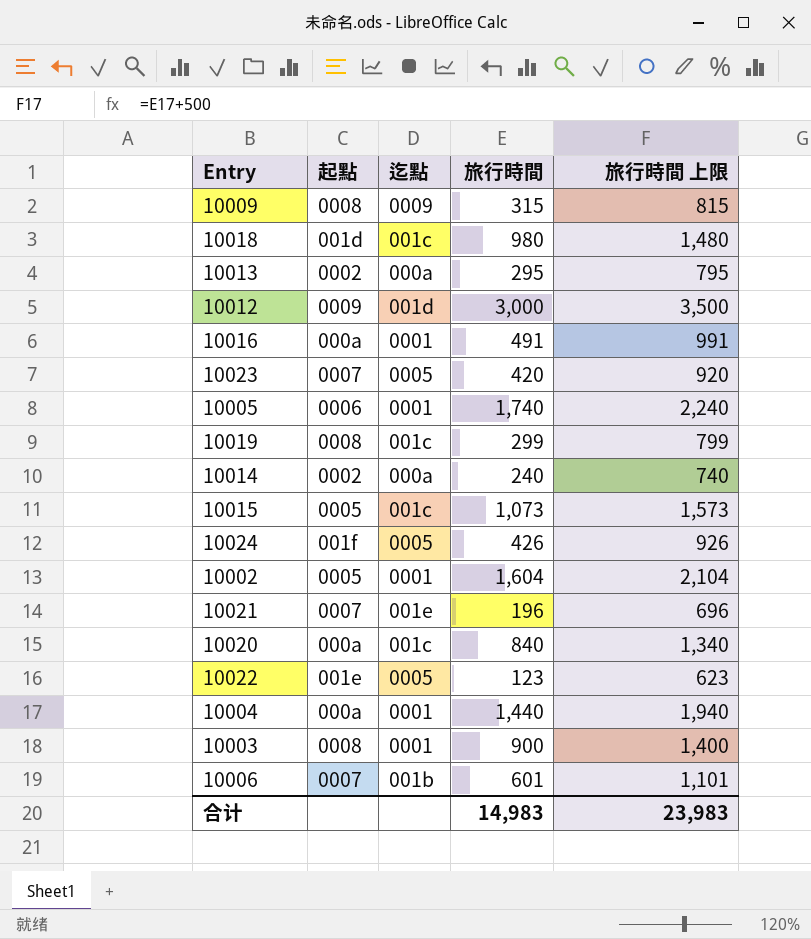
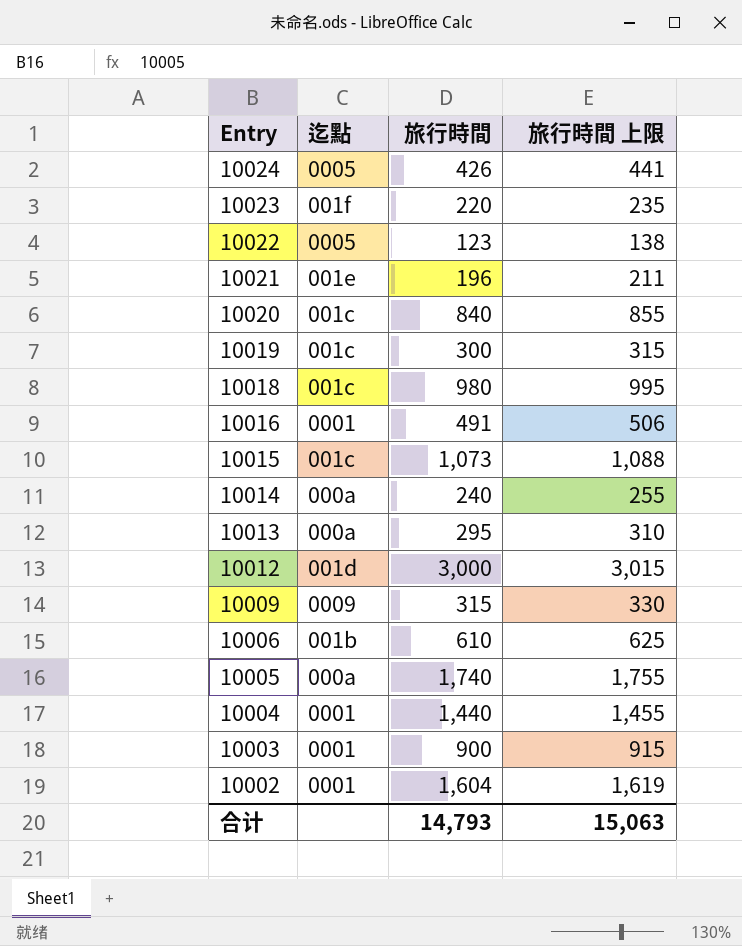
row order: none -> Entry descending
column 起點 | position: 2 -> none
column 旅行時間 上限 | formula: [旅行時間] + 500 -> [旅行時間] + 15
10023 | 迄點: 0005 -> 001f
10023 | 旅行時間: 420 -> 220
10019 | 旅行時間: 299 -> 300
10006 | 旅行時間: 601 -> 610
10005 | 迄點: 0001 -> 000a
合计 | 旅行時間: 14,983 -> 14,793
合计 | 旅行時間 上限: 23,983 -> 15,063

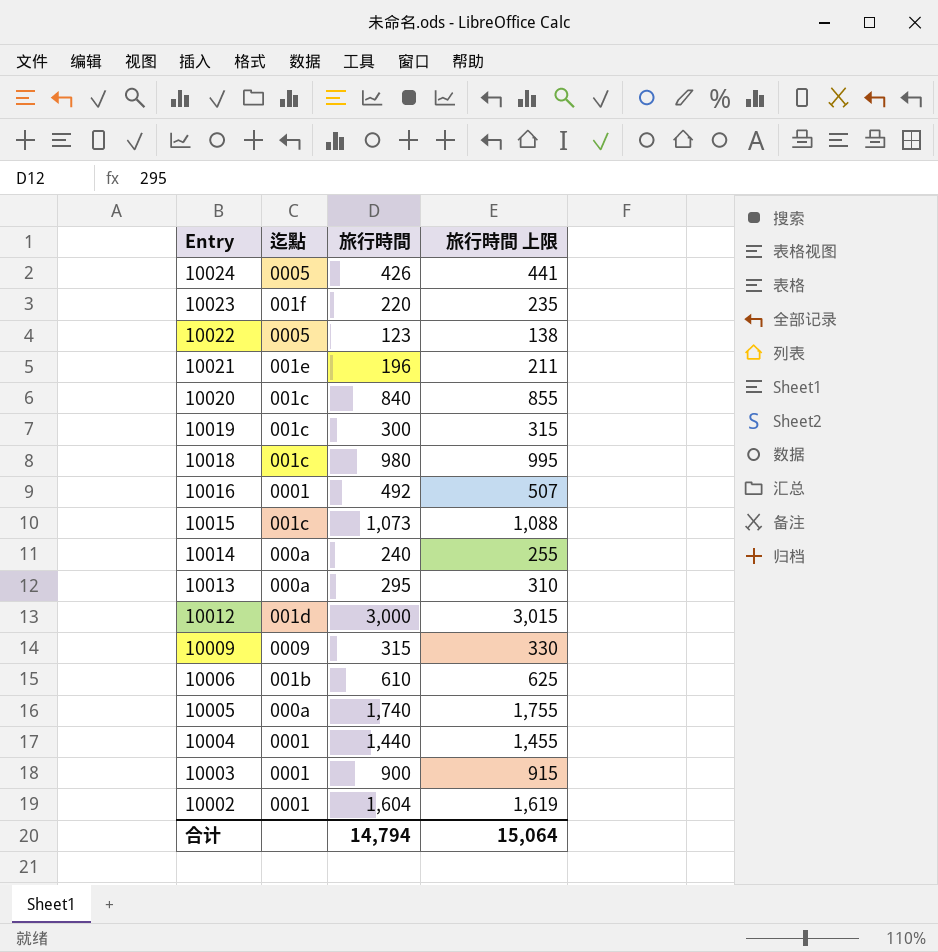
10016 | 旅行時間: 491 -> 492
10016 | 旅行時間 上限: 506 -> 507
合计 | 旅行時間: 14,793 -> 14,794
合计 | 旅行時間 上限: 15,063 -> 15,064

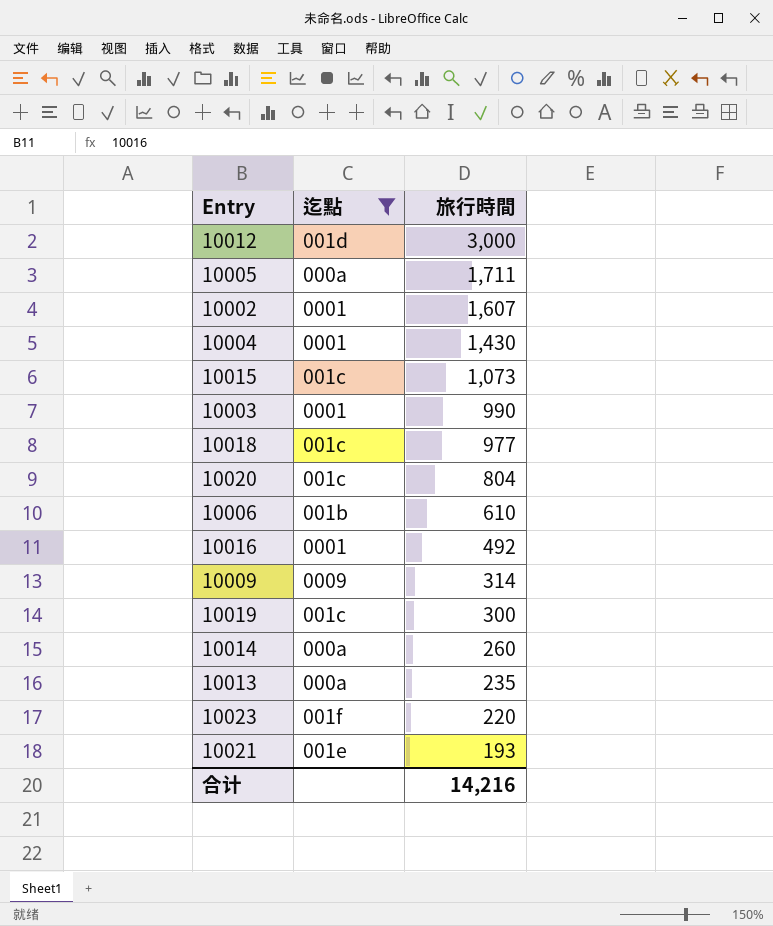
filter: none -> 迄點 != 0005
row order: Entry descending -> 旅行時間 descending
column 旅行時間 上限 | formula: [旅行時間] + 15 -> none
10005 | 旅行時間: 1,740 -> 1,711
10002 | 旅行時間: 1,604 -> 1,607
10004 | 旅行時間: 1,440 -> 1,430
10003 | 旅行時間: 900 -> 990
10018 | 旅行時間: 980 -> 977
10020 | 旅行時間: 840 -> 804
10009 | 旅行時間: 315 -> 314
10014 | 旅行時間: 240 -> 260
10013 | 旅行時間: 295 -> 235
10021 | 旅行時間: 196 -> 193
合计 | 旅行時間: 14,794 -> 14,216

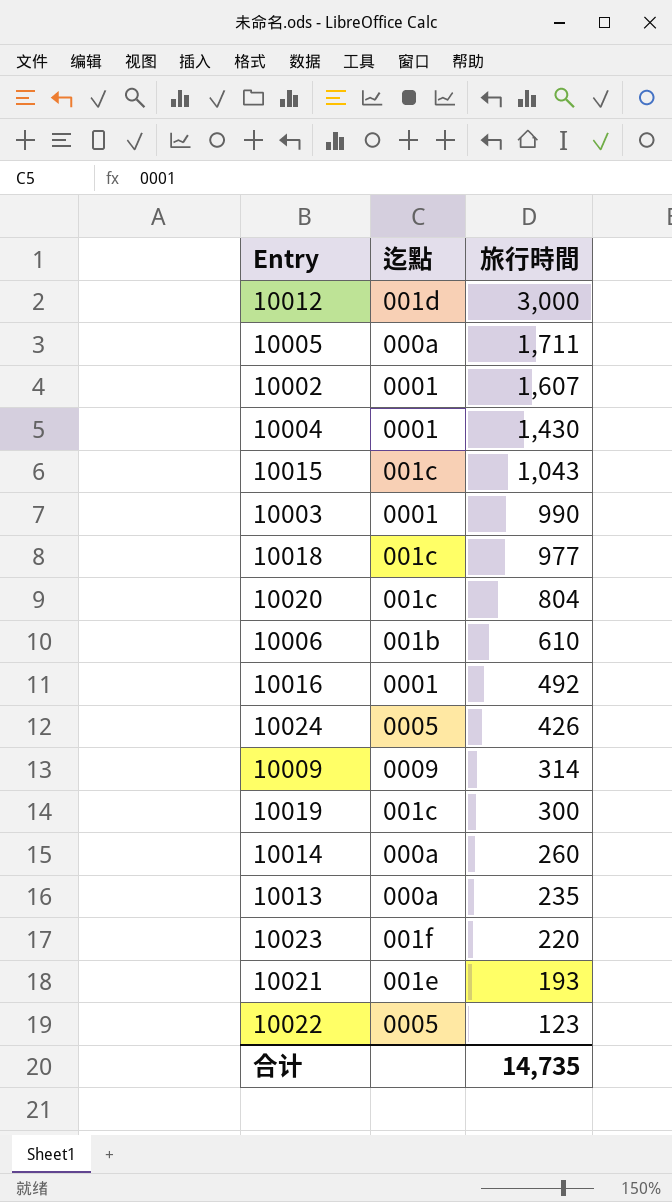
filter: 迄點 != 0005 -> none
10015 | 旅行時間: 1,073 -> 1,043
合计 | 旅行時間: 14,216 -> 14,735

